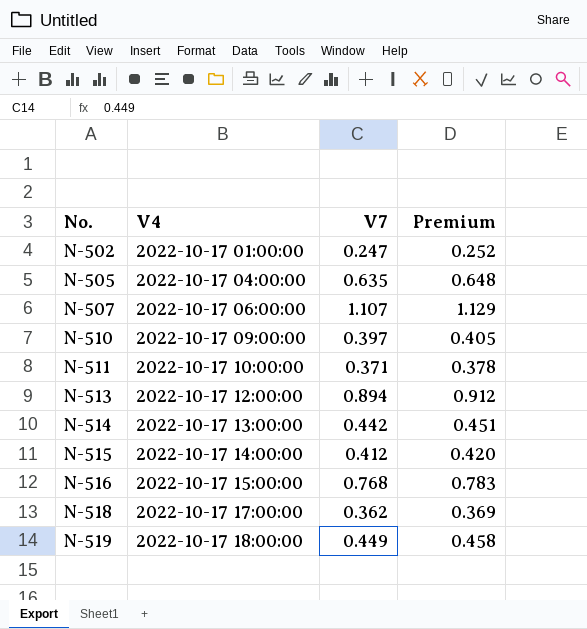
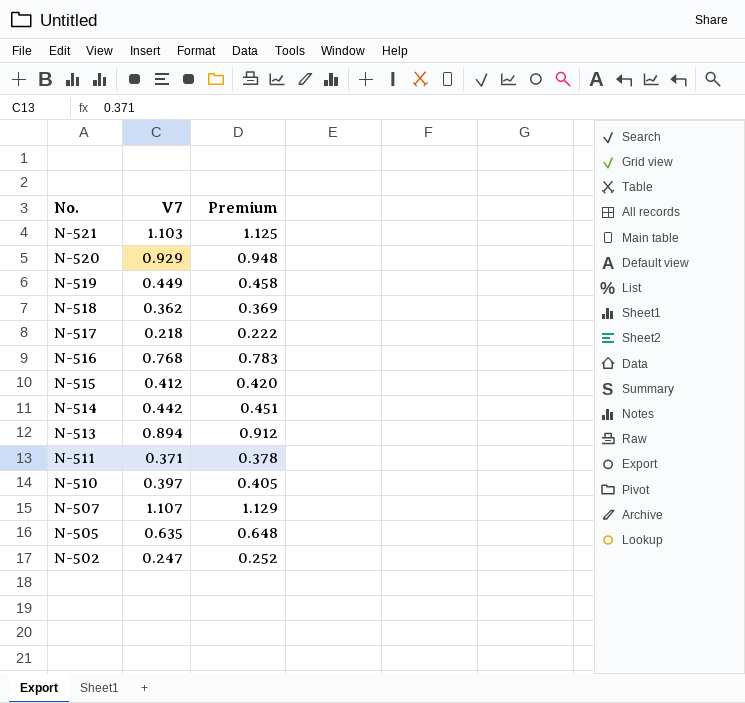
row order: No. ascending -> No. descending
column V4 | position: 2 -> none
row N-521: none -> 1.103 | 1.125
row N-520: none -> 0.929 | 0.948
row N-517: none -> 0.218 | 0.222

